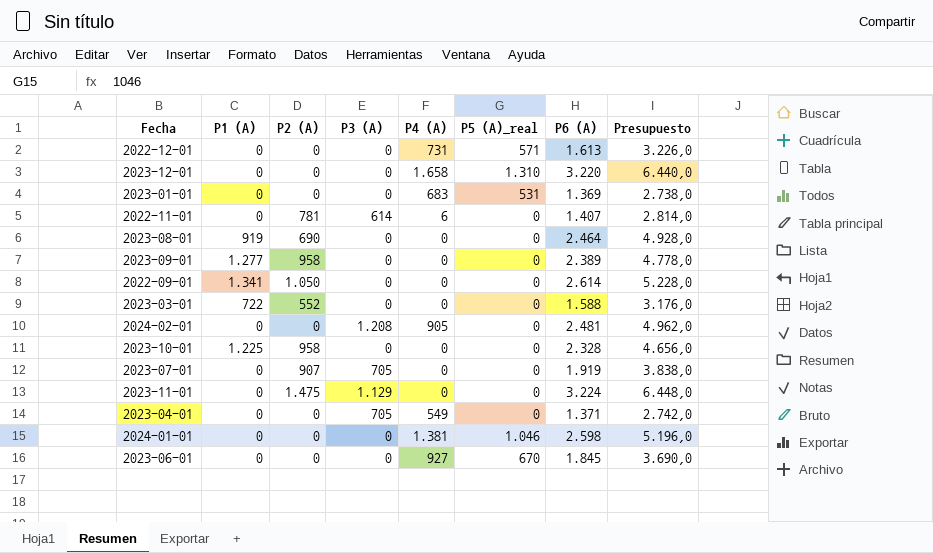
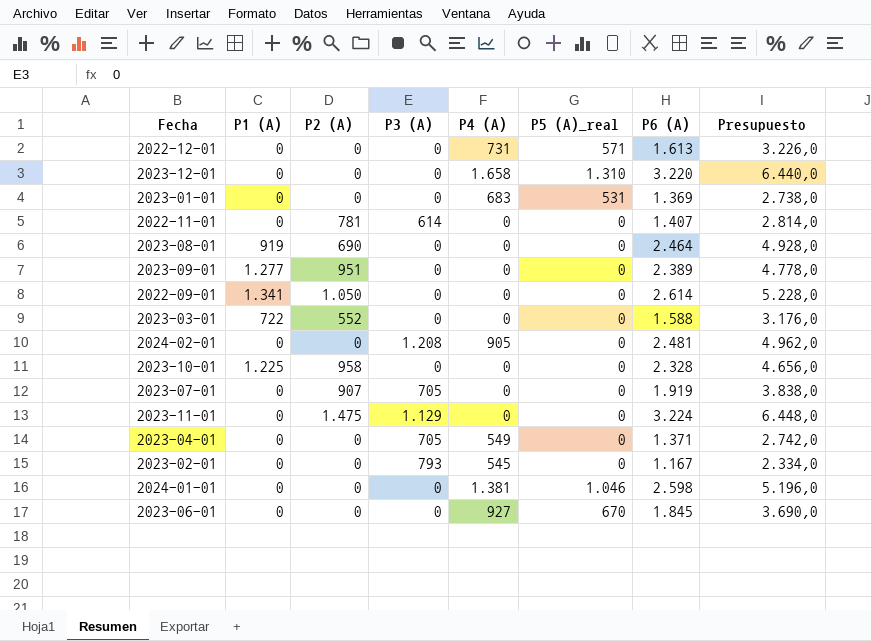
2022-11-01 | P4 (A): 6 -> 0
2023-09-01 | P2 (A): 958 -> 951
row 2023-02-01: none -> 0 | 0 | 793 | 545 | 0 | 1.167 | 2.334,0

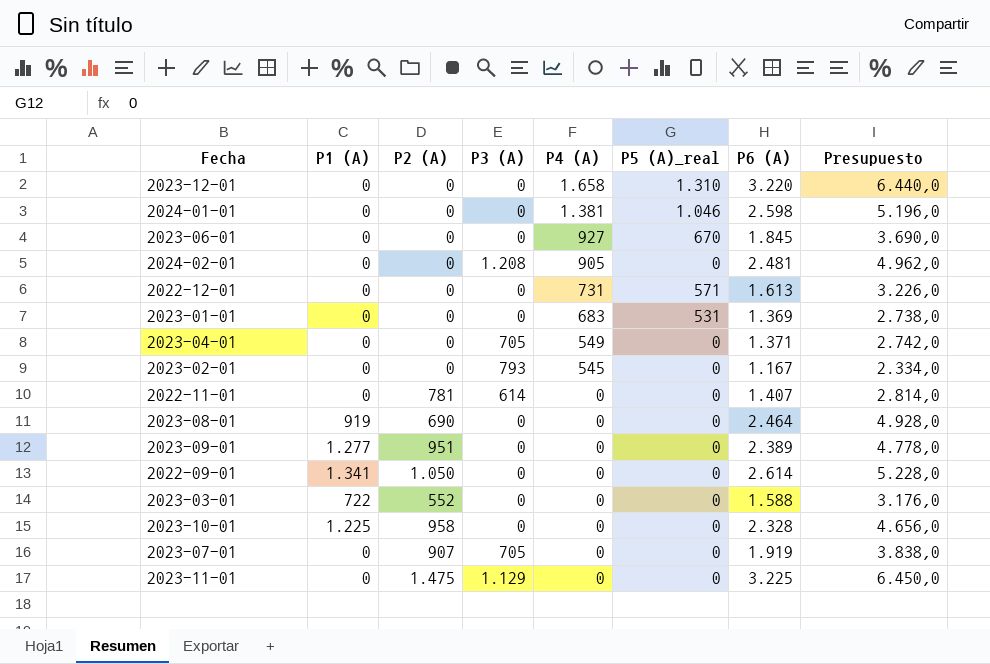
row order: none -> P4 (A) descending
2023-11-01 | P6 (A): 3.224 -> 3.225
2023-11-01 | Presupuesto: 6.448,0 -> 6.450,0

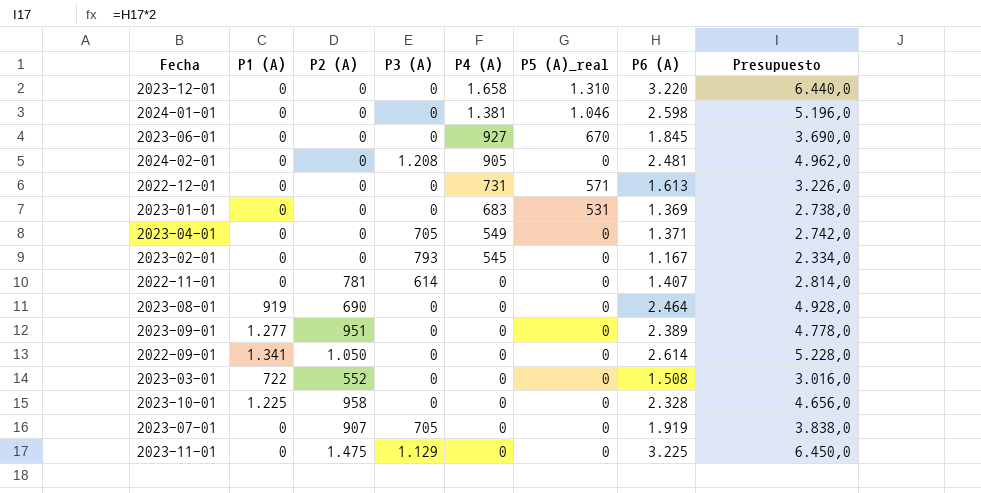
2023-03-01 | P6 (A): 1.588 -> 1.508
2023-03-01 | Presupuesto: 3.176,0 -> 3.016,0

